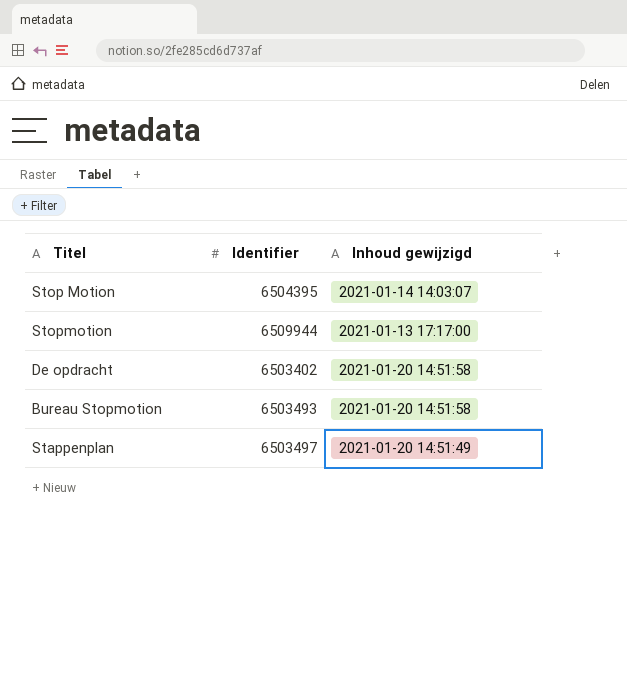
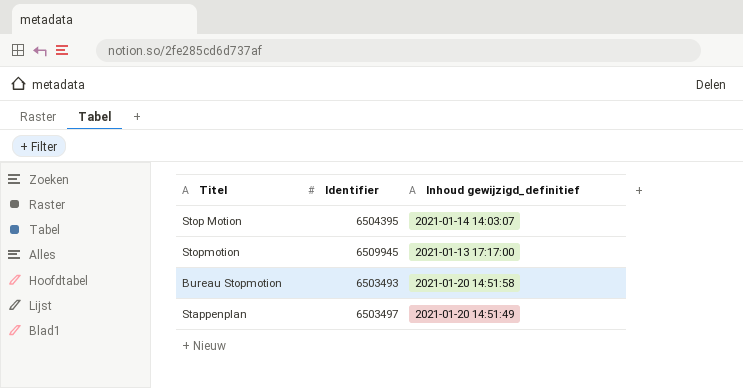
column name: Inhoud gewijzigd -> Inhoud gewijzigd_definitief
row De opdracht: 6503402 | 2021-01-20 14:51:58 -> none
Stopmotion | Identifier: 6509944 -> 6509945

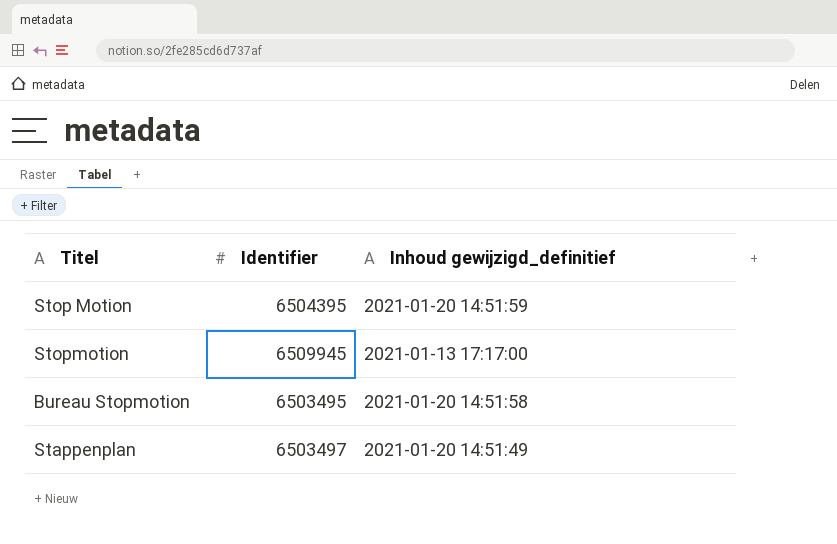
Stop Motion | Inhoud gewijzigd_definitief: 2021-01-14 14:03:07 -> 2021-01-20 14:51:59
Bureau Stopmotion | Identifier: 6503493 -> 6503495

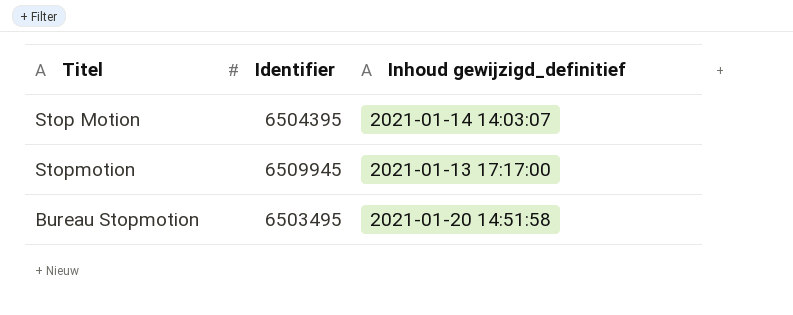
row Stappenplan: 6503497 | 2021-01-20 14:51:49 -> none
Stop Motion | Inhoud gewijzigd_definitief: 2021-01-20 14:51:59 -> 2021-01-14 14:03:07

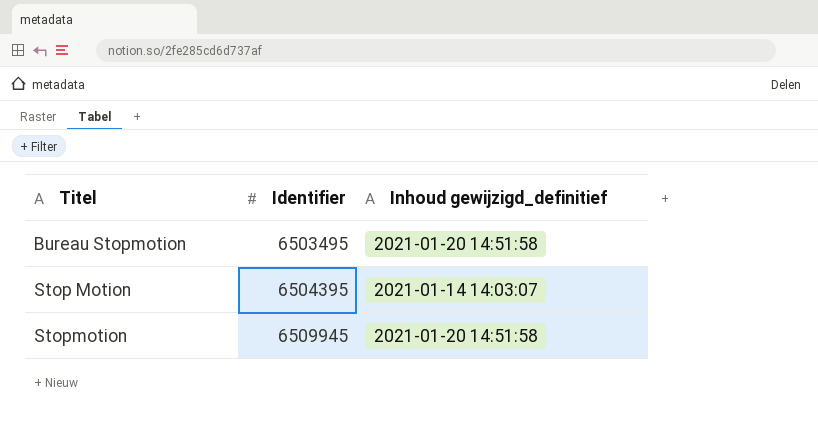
row order: none -> Titel ascending
Stopmotion | Inhoud gewijzigd_definitief: 2021-01-13 17:17:00 -> 2021-01-20 14:51:58

